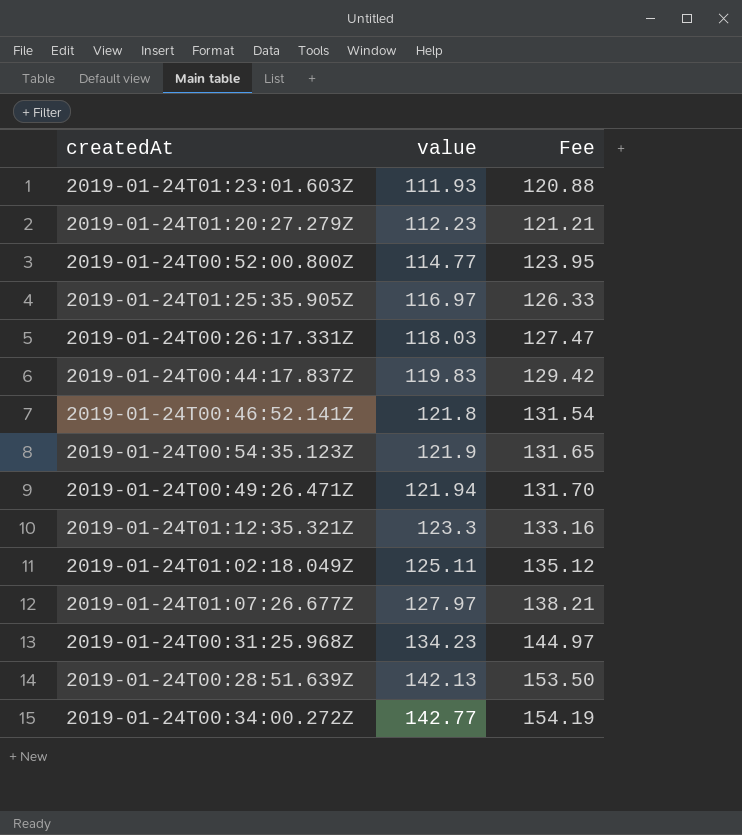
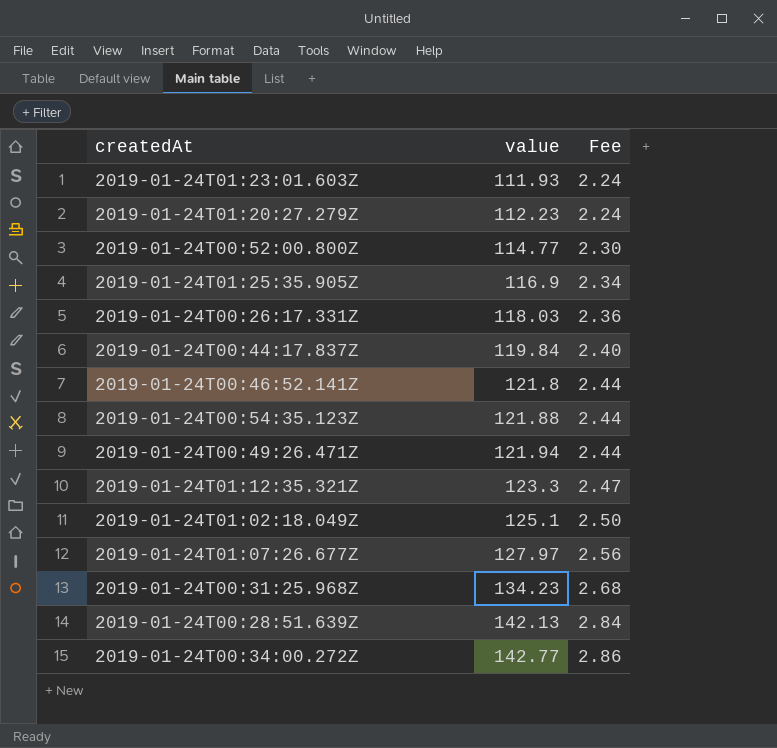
column Fee | formula: [value] * 1.08 -> [value] * 0.02
2019-01-24T01:25:35.905Z | value: 116.97 -> 116.9
2019-01-24T00:44:17.837Z | value: 119.83 -> 119.84
2019-01-24T00:54:35.123Z | value: 121.9 -> 121.88
2019-01-24T01:02:18.049Z | value: 125.11 -> 125.1

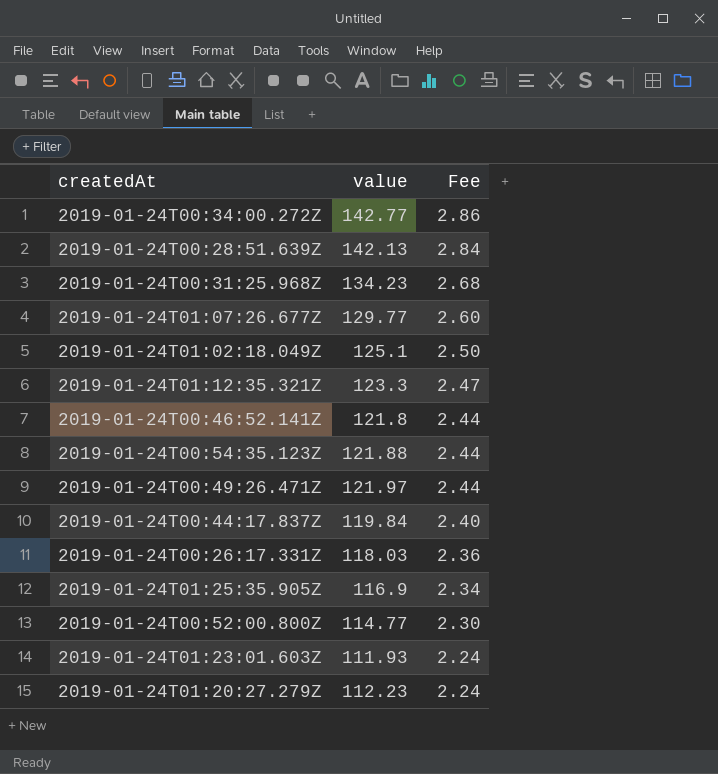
row order: value ascending -> Fee descending
2019-01-24T01:07:26.677Z | value: 127.97 -> 129.77
2019-01-24T01:07:26.677Z | Fee: 2.56 -> 2.60
2019-01-24T00:49:26.471Z | value: 121.94 -> 121.97

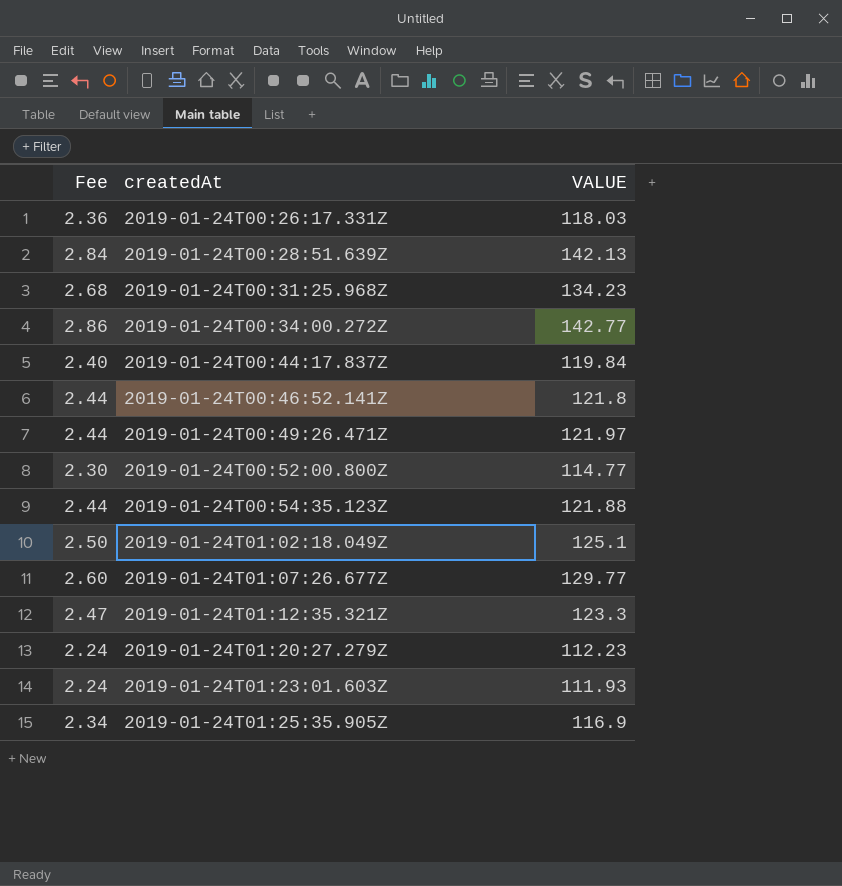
row order: Fee descending -> createdAt ascending
column Fee | position: 3 -> 1
column name: value -> VALUE

